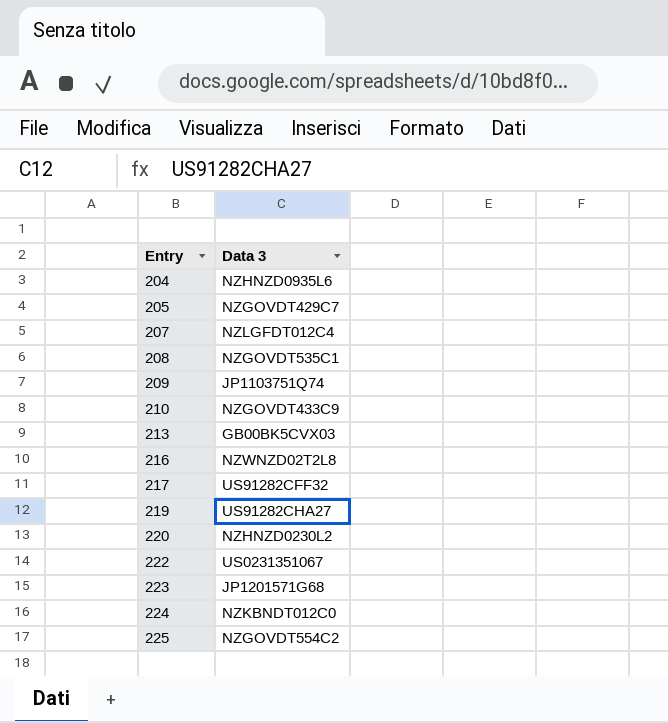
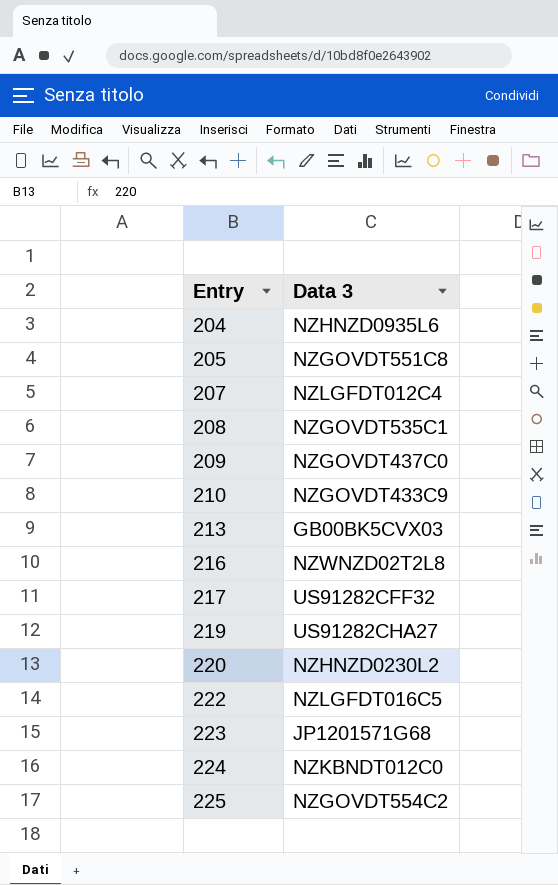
205 | Data 3: NZGOVDT429C7 -> NZGOVDT551C8
209 | Data 3: JP1103751Q74 -> NZGOVDT437C0
222 | Data 3: US0231351067 -> NZLGFDT016C5

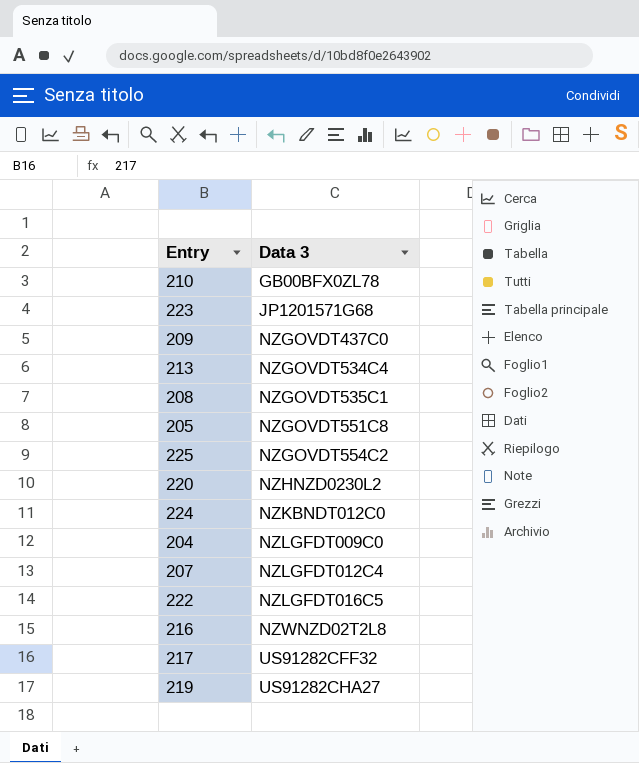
row order: Entry ascending -> Data 3 ascending
210 | Data 3: NZGOVDT433C9 -> GB00BFX0ZL78
213 | Data 3: GB00BK5CVX03 -> NZGOVDT534C4
204 | Data 3: NZHNZD0935L6 -> NZLGFDT009C0

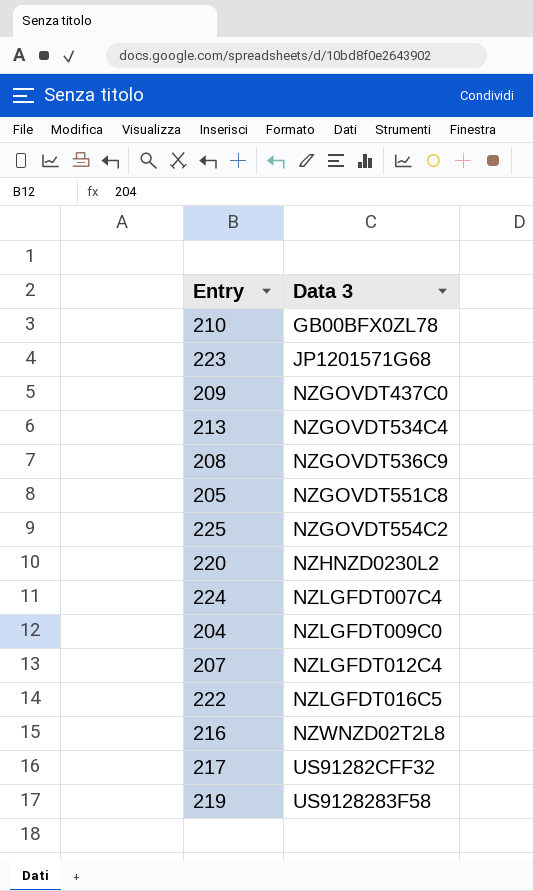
208 | Data 3: NZGOVDT535C1 -> NZGOVDT536C9
224 | Data 3: NZKBNDT012C0 -> NZLGFDT007C4
219 | Data 3: US91282CHA27 -> US9128283F58

